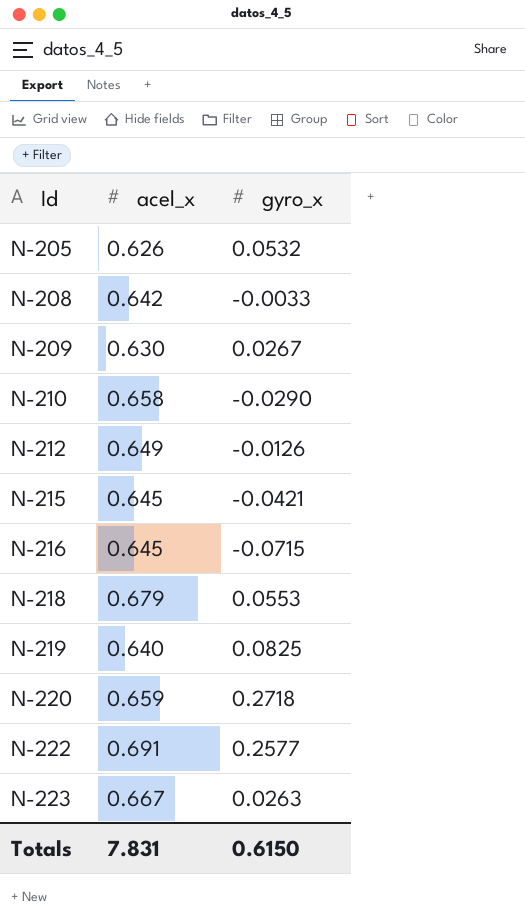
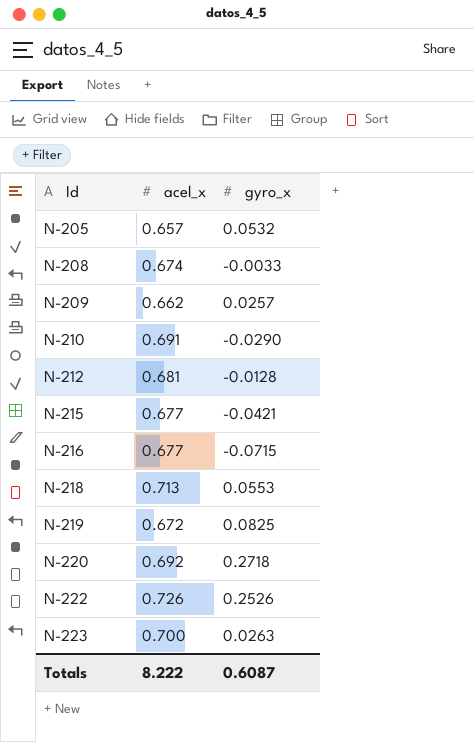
N-205 | acel_x: 0.626 -> 0.657
N-208 | acel_x: 0.642 -> 0.674
N-209 | acel_x: 0.630 -> 0.662
N-209 | gyro_x: 0.0267 -> 0.0257
N-210 | acel_x: 0.658 -> 0.691
N-212 | acel_x: 0.649 -> 0.681
N-212 | gyro_x: -0.0126 -> -0.0128
N-215 | acel_x: 0.645 -> 0.677
N-216 | acel_x: 0.645 -> 0.677
N-218 | acel_x: 0.679 -> 0.713
N-219 | acel_x: 0.640 -> 0.672
N-220 | acel_x: 0.659 -> 0.692
N-222 | acel_x: 0.691 -> 0.726
N-222 | gyro_x: 0.2577 -> 0.2526
N-223 | acel_x: 0.667 -> 0.700
Totals | acel_x: 7.831 -> 8.222
Totals | gyro_x: 0.6150 -> 0.6087

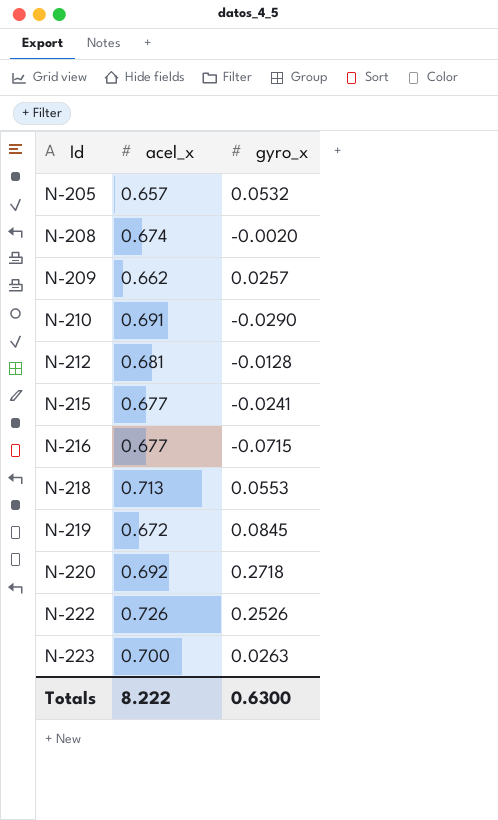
N-208 | gyro_x: -0.0033 -> -0.0020
N-215 | gyro_x: -0.0421 -> -0.0241
N-219 | gyro_x: 0.0825 -> 0.0845
Totals | gyro_x: 0.6087 -> 0.6300

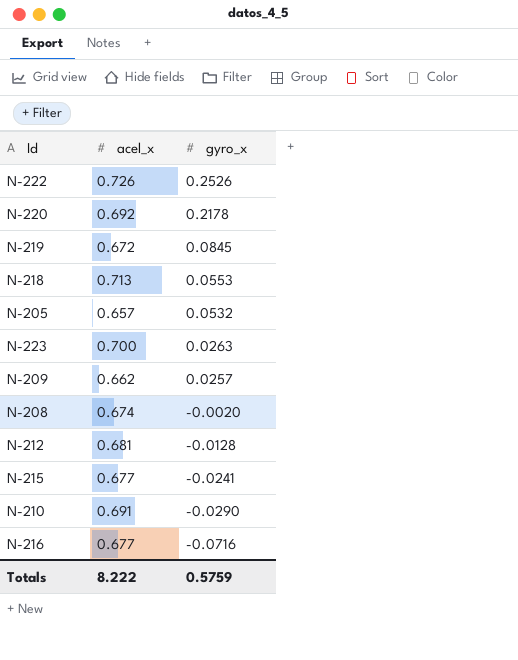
row order: Id ascending -> gyro_x descending
N-220 | gyro_x: 0.2718 -> 0.2178
N-216 | gyro_x: -0.0715 -> -0.0716
Totals | gyro_x: 0.6300 -> 0.5759

